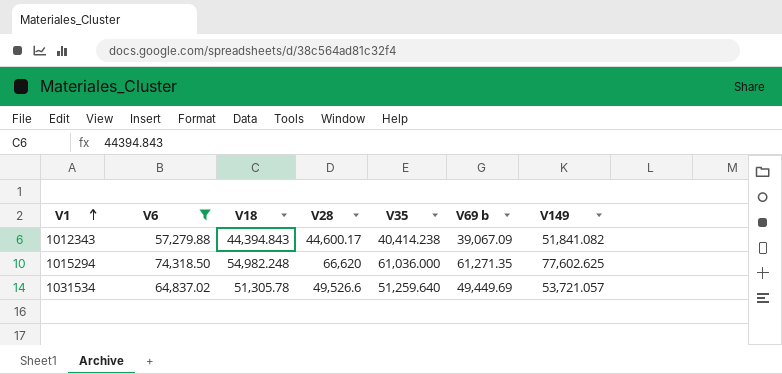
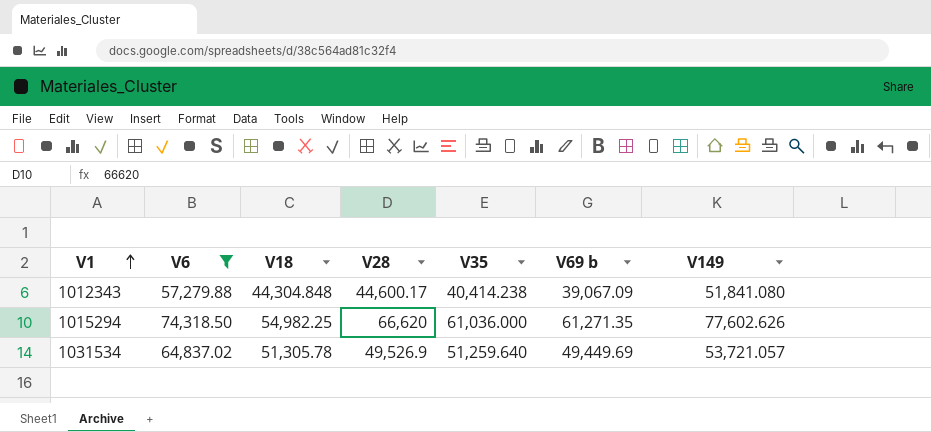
1012343 | V18: 44,394.843 -> 44,304.848
1012343 | V149: 51,841.082 -> 51,841.080
1015294 | V18: 54,982.248 -> 54,982.25
1015294 | V149: 77,602.625 -> 77,602.626
1031534 | V28: 49,526.6 -> 49,526.9

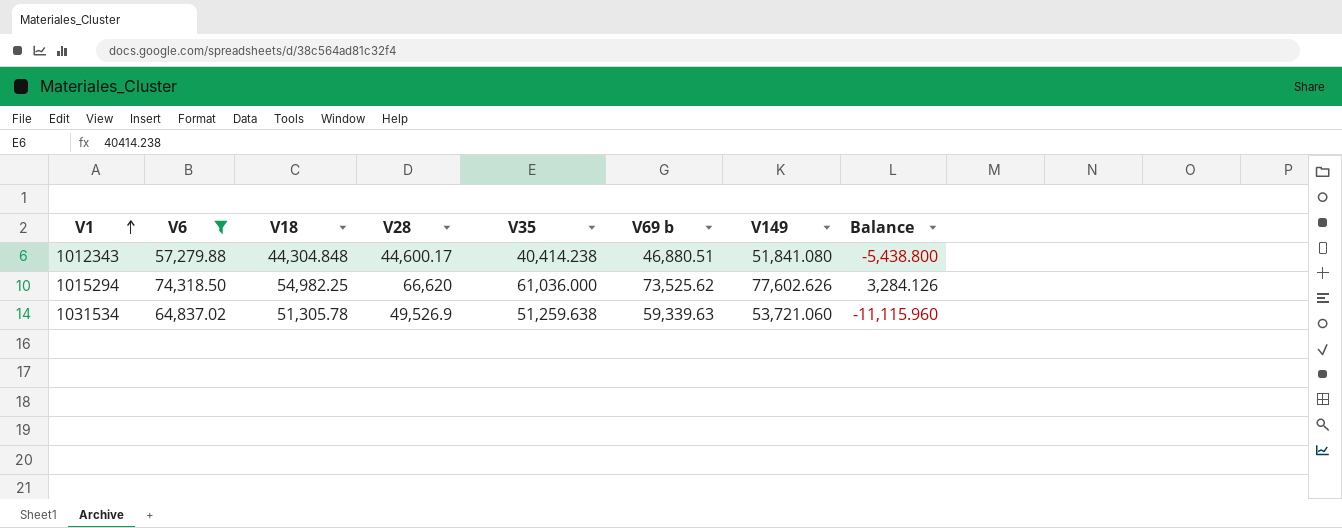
column Balance | formula: none -> [V149] - [V6]
1012343 | V69 b: 39,067.09 -> 46,880.51
1015294 | V69 b: 61,271.35 -> 73,525.62
1031534 | V35: 51,259.640 -> 51,259.638
1031534 | V69 b: 49,449.69 -> 59,339.63
1031534 | V149: 53,721.057 -> 53,721.060

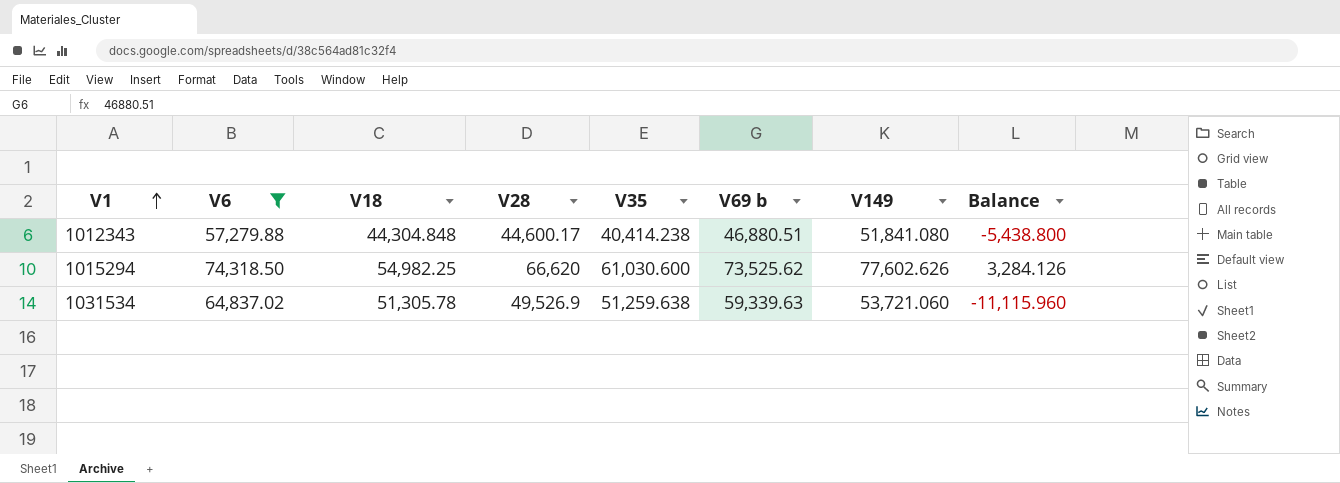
1015294 | V35: 61,036.000 -> 61,030.600

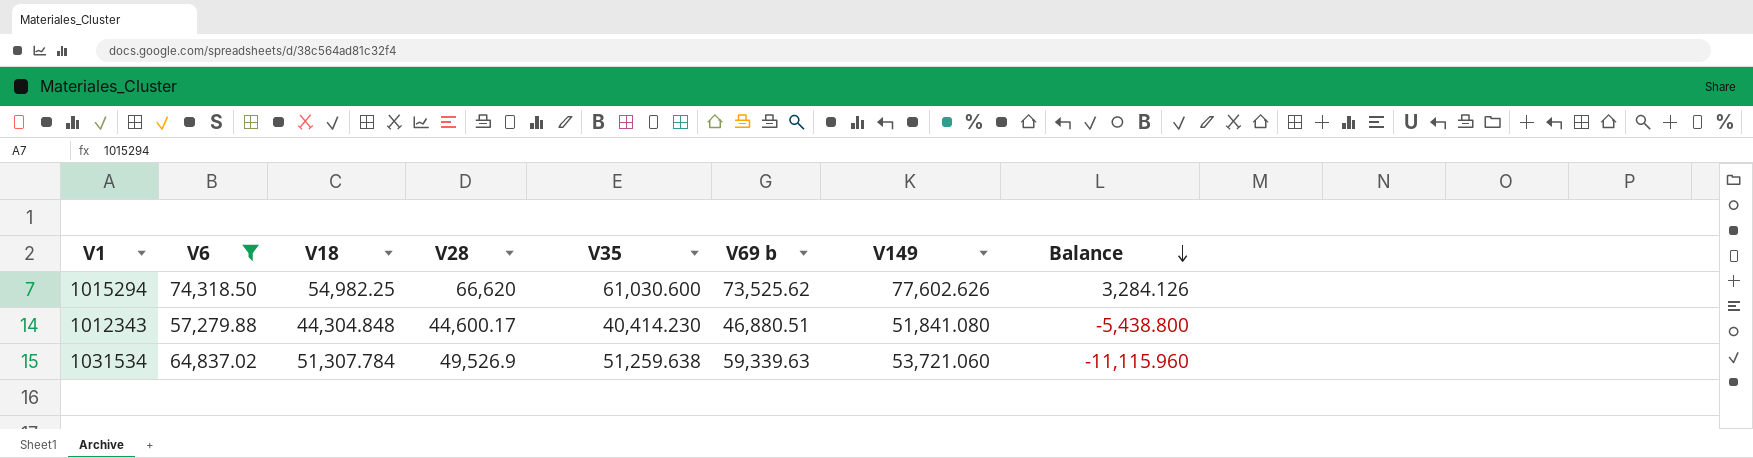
row order: V1 ascending -> Balance descending
1012343 | V35: 40,414.238 -> 40,414.230
1031534 | V18: 51,305.78 -> 51,307.784

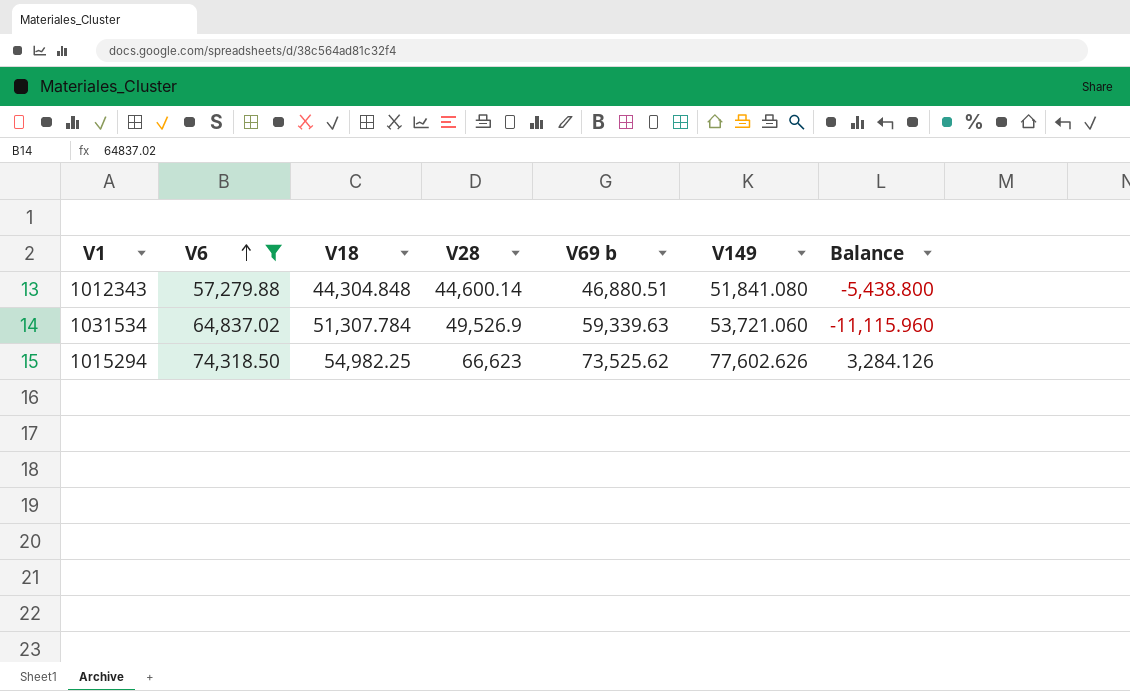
row order: Balance descending -> V6 ascending
column V35 | position: 5 -> none
1012343 | V28: 44,600.17 -> 44,600.14
1015294 | V28: 66,620 -> 66,623

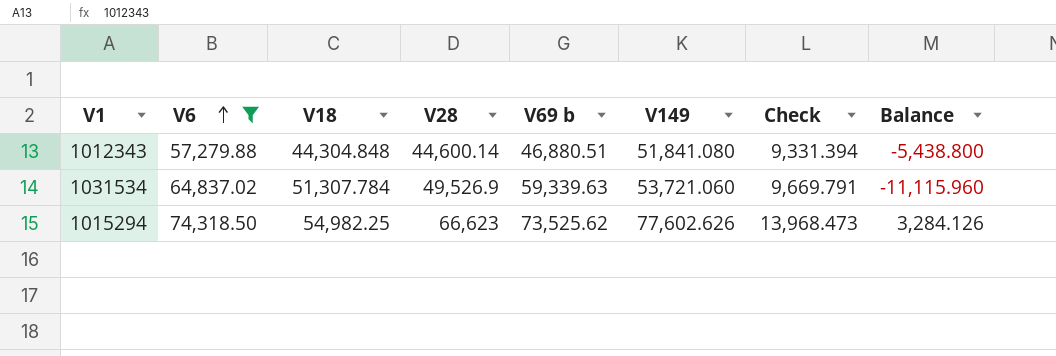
column Check | formula: none -> [V149] * 0.18

